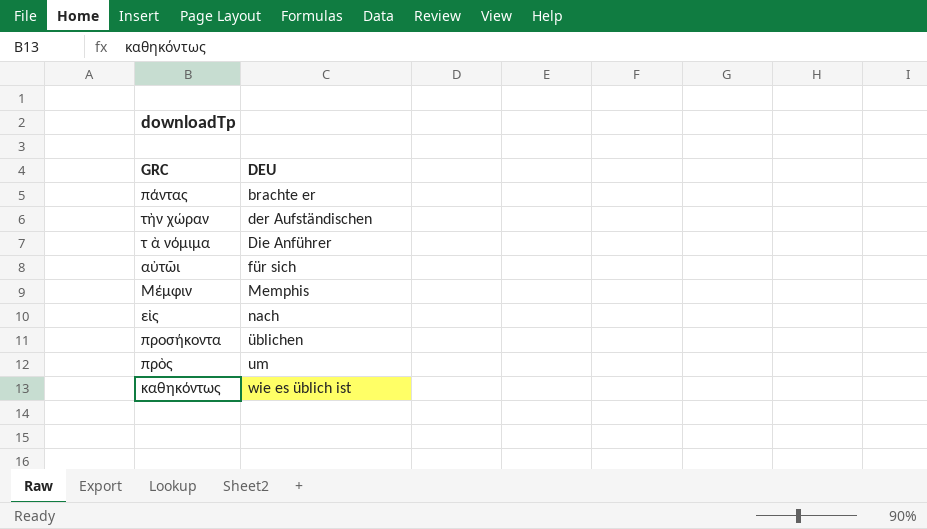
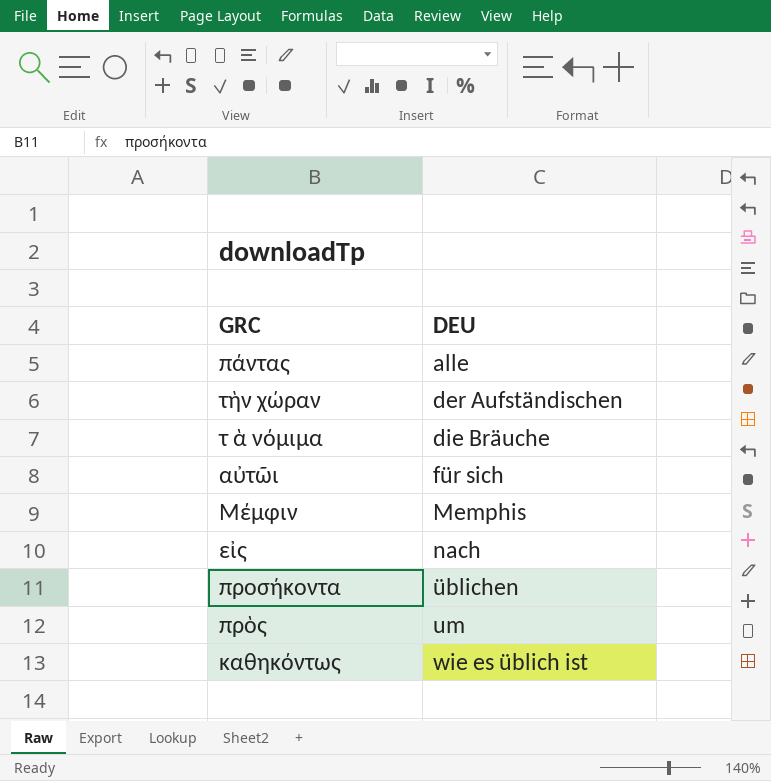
πάντας | DEU: brachte er -> alle
τ ὰ νόμιμα | DEU: Die Anführer -> die Bräuche

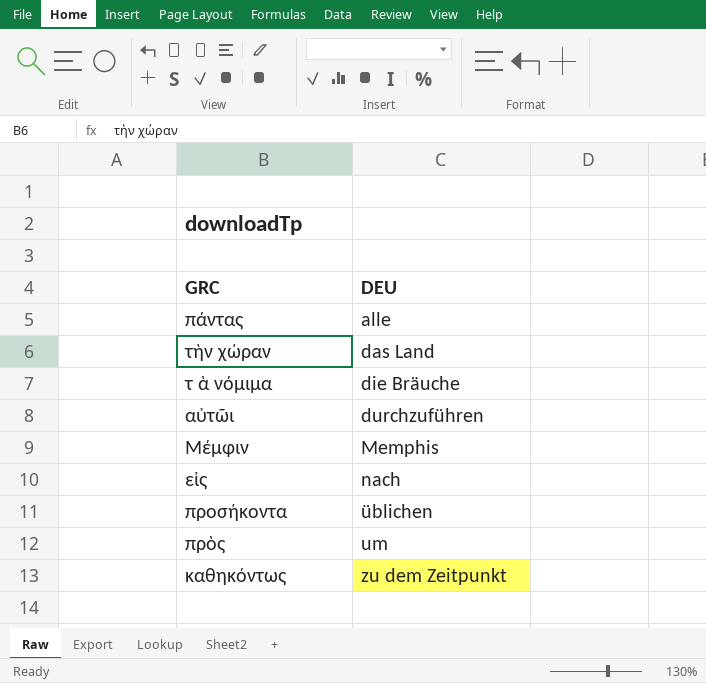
τὴν χώραν | DEU: der Aufständischen -> das Land
αὐτῶι | DEU: für sich -> durchzuführen
καθηκόντως | DEU: wie es üblich ist -> zu dem Zeitpunkt

